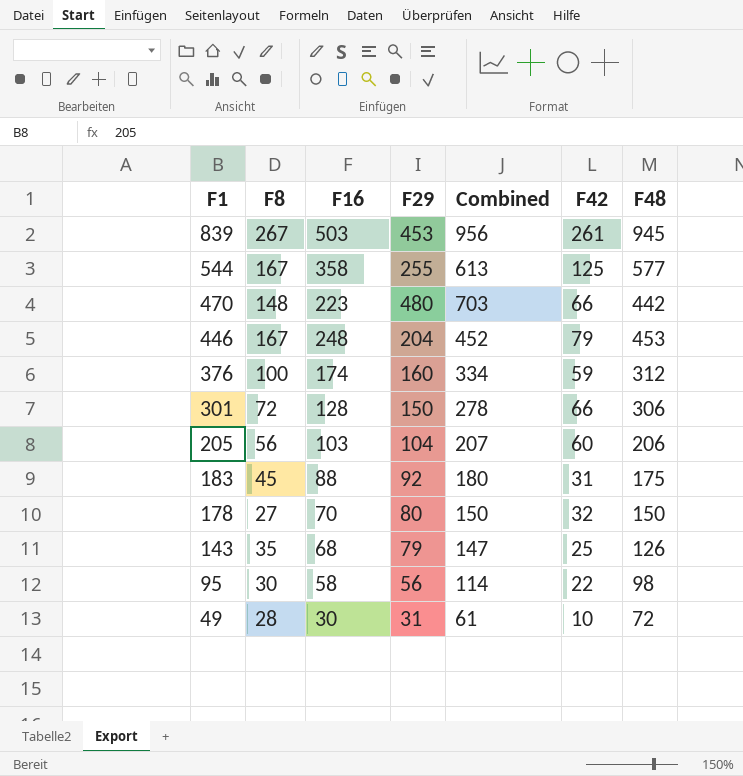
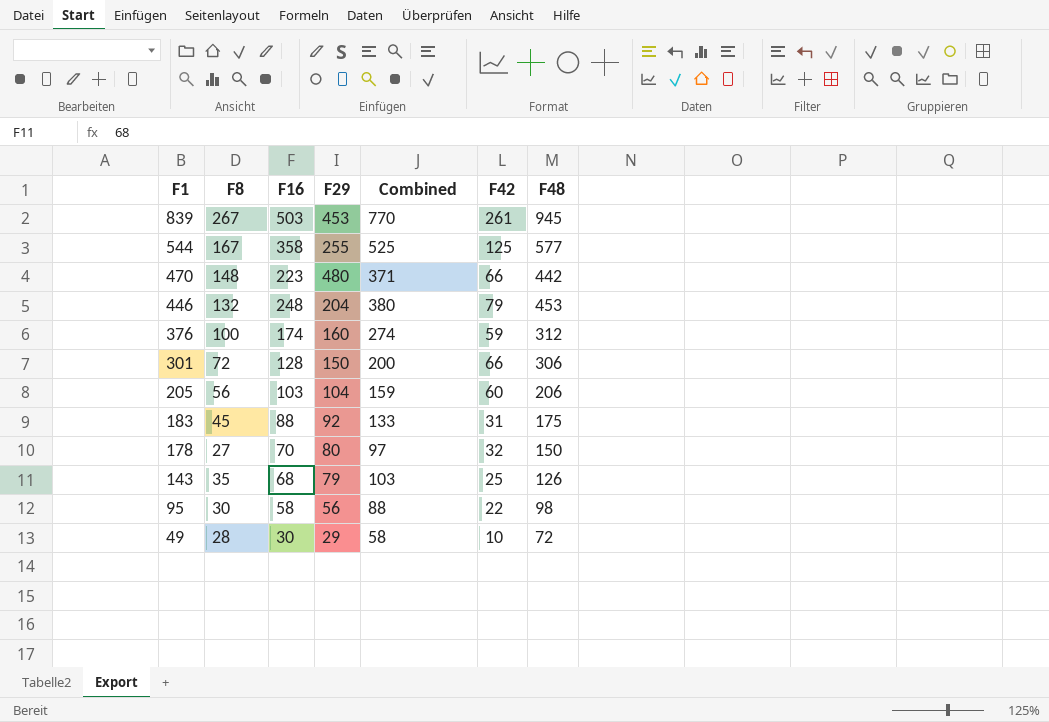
column Combined | formula: [F16] + [F29] -> [F8] + [F16]
446 | F8: 167 -> 132
49 | F29: 31 -> 29

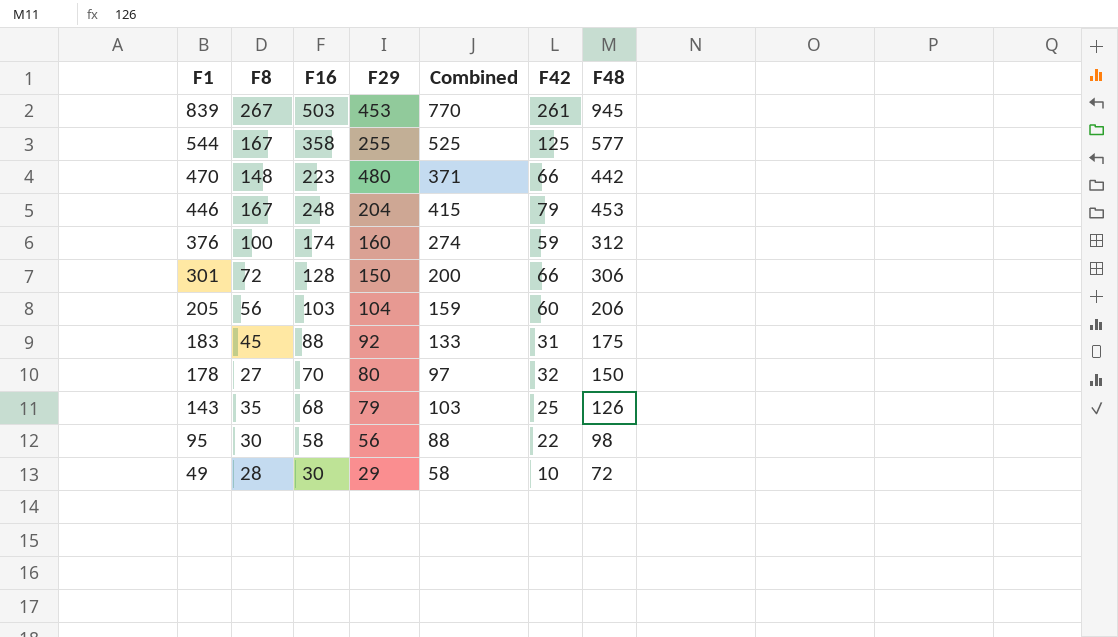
446 | F8: 132 -> 167
446 | Combined: 380 -> 415

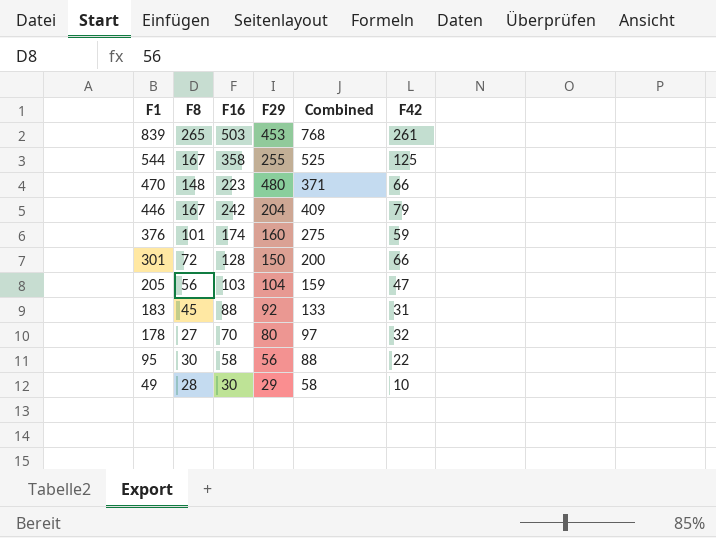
column F48 | position: 7 -> none
row 143: 35 | 68 | 79 | 103 | 25 | 126 -> none
839 | F8: 267 -> 265
839 | Combined: 770 -> 768
446 | F16: 248 -> 242
446 | Combined: 415 -> 409
376 | F8: 100 -> 101
376 | Combined: 274 -> 275
205 | F42: 60 -> 47

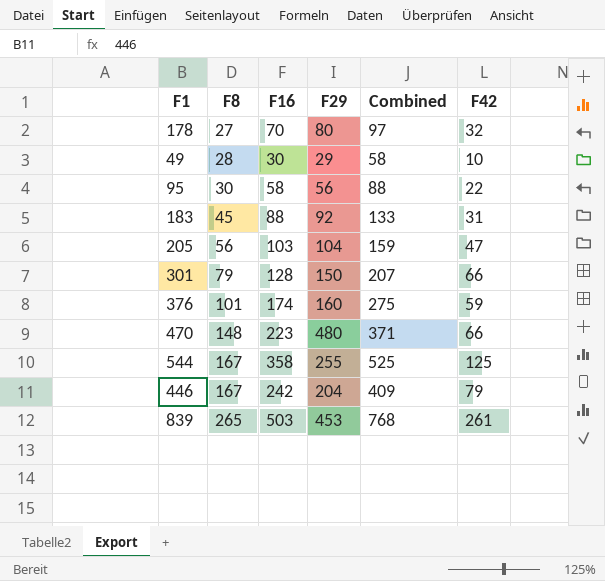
row order: F1 descending -> F8 ascending
301 | F8: 72 -> 79
301 | Combined: 200 -> 207

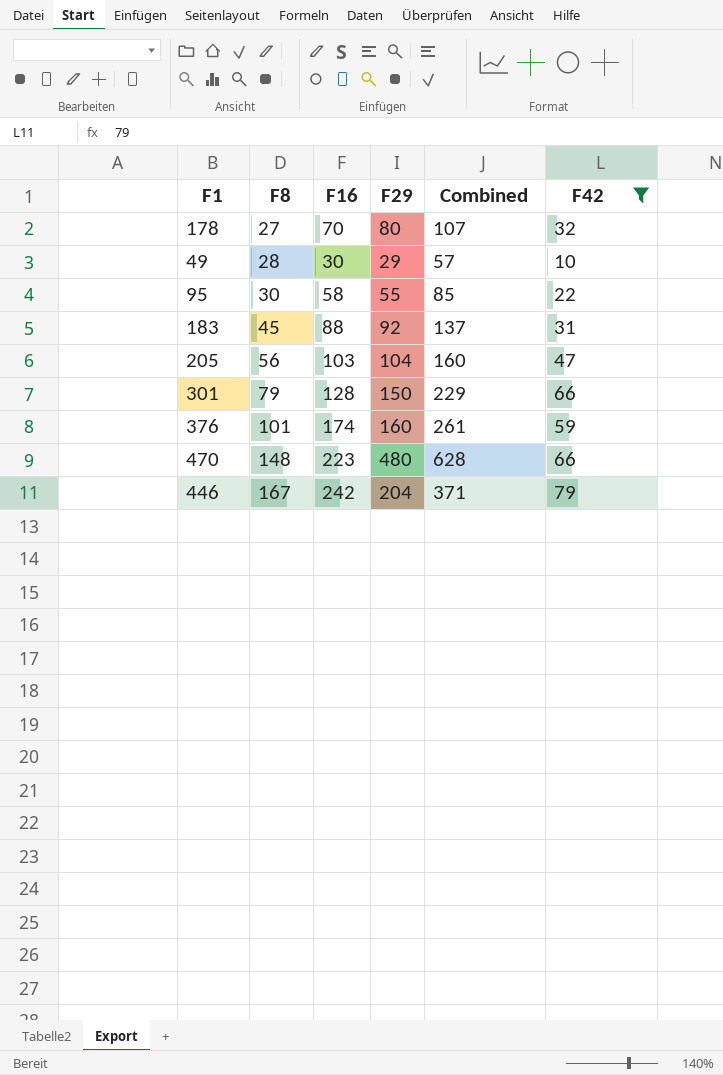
filter: none -> F42 <= 79
column Combined | formula: [F8] + [F16] -> [F8] + [F29]
95 | F29: 56 -> 55

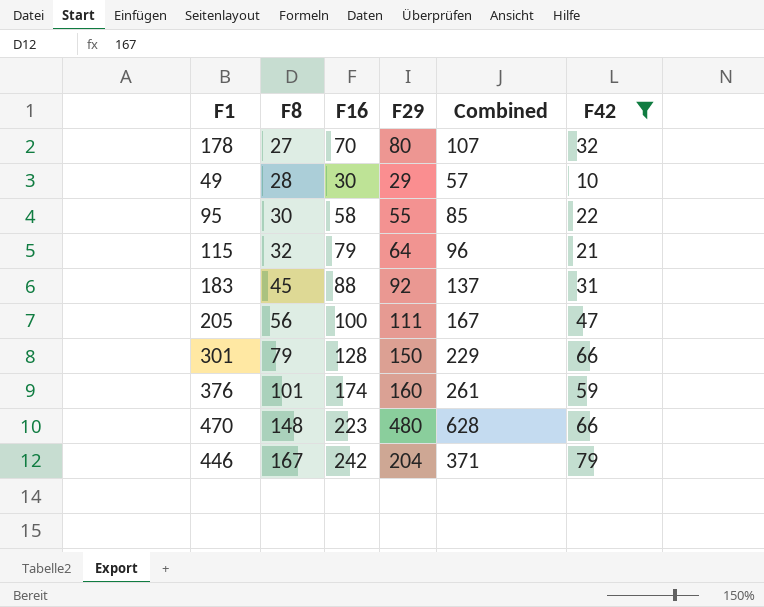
row 115: none -> 32 | 79 | 64 | 96 | 21
205 | F16: 103 -> 100
205 | F29: 104 -> 111
205 | Combined: 160 -> 167

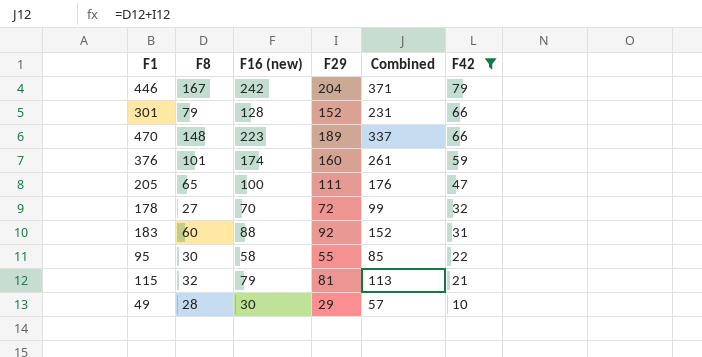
row order: F8 ascending -> F42 descending
column name: F16 -> F16 (new)
301 | F29: 150 -> 152
301 | Combined: 229 -> 231
470 | F29: 480 -> 189
470 | Combined: 628 -> 337
205 | F8: 56 -> 65
205 | Combined: 167 -> 176
178 | F29: 80 -> 72
178 | Combined: 107 -> 99
183 | F8: 45 -> 60
183 | Combined: 137 -> 152
115 | F29: 64 -> 81
115 | Combined: 96 -> 113

